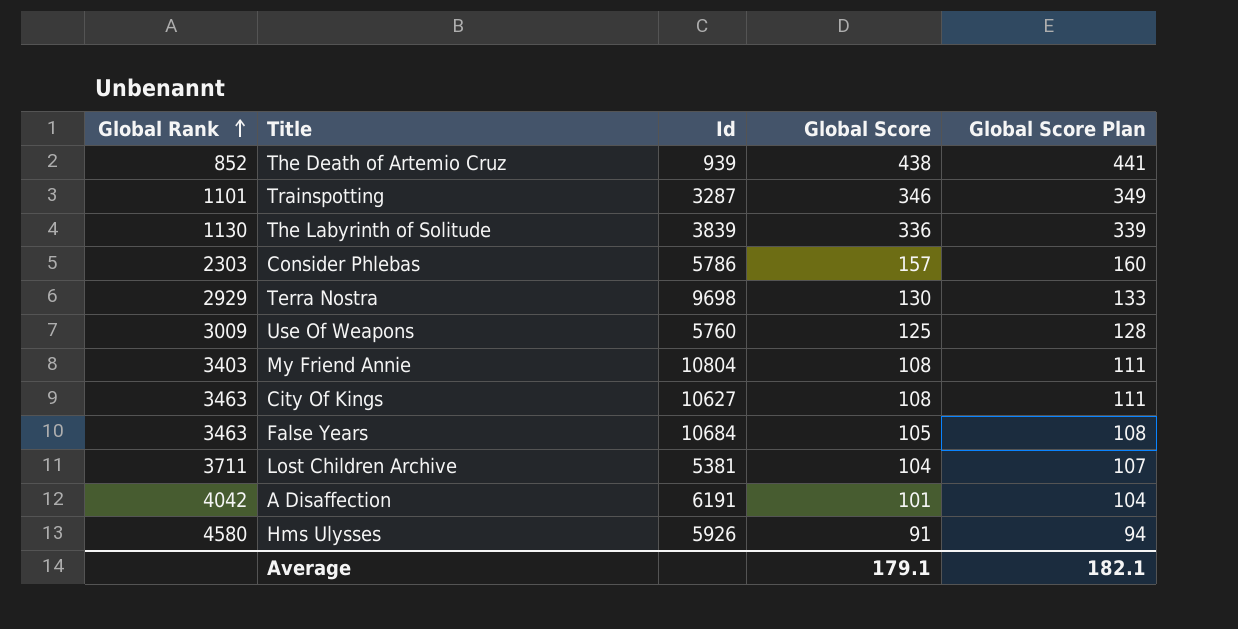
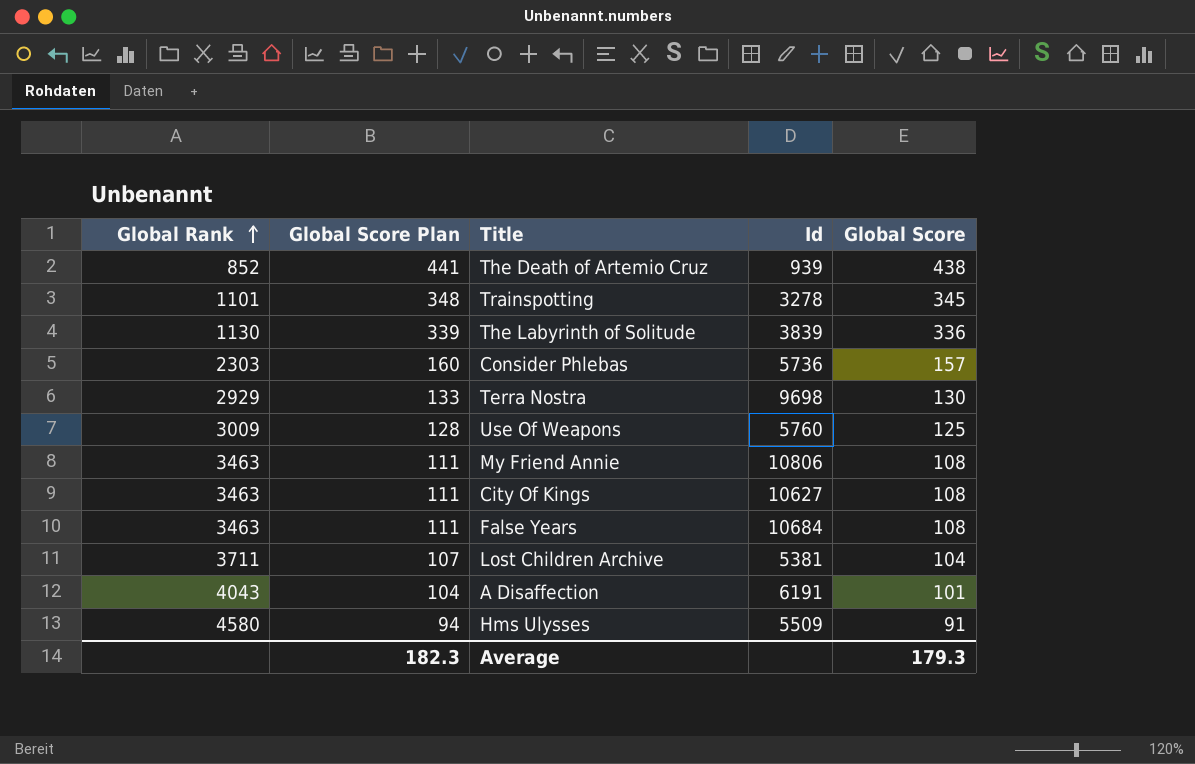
column Global Score Plan | position: 5 -> 2
Trainspotting | Global Score Plan: 349 -> 348
Trainspotting | Id: 3287 -> 3278
Trainspotting | Global Score: 346 -> 345
Consider Phlebas | Id: 5786 -> 5736
My Friend Annie | Global Rank: 3403 -> 3463
My Friend Annie | Id: 10804 -> 10806
False Years | Global Score Plan: 108 -> 111
False Years | Global Score: 105 -> 108
A Disaffection | Global Rank: 4042 -> 4043
Hms Ulysses | Id: 5926 -> 5509
Average | Global Score Plan: 182.1 -> 182.3
Average | Global Score: 179.1 -> 179.3

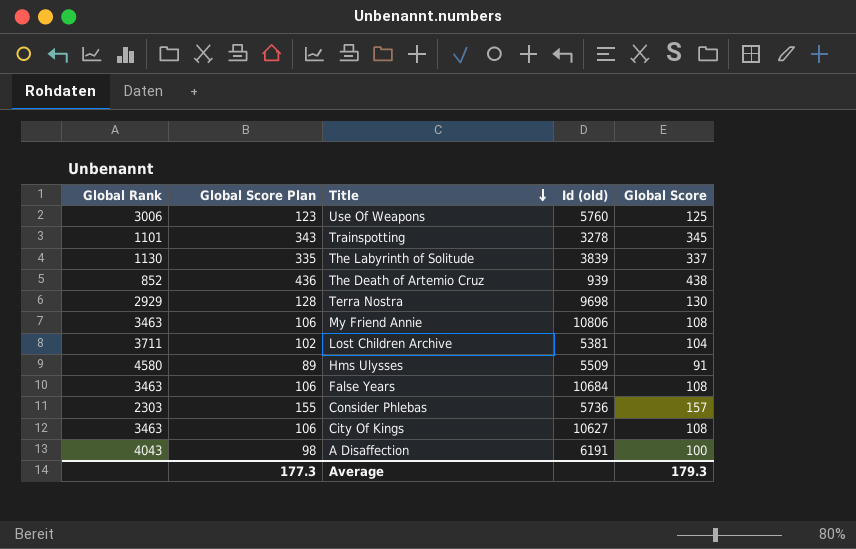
row order: Global Rank ascending -> Title descending
column Global Score Plan | formula: [Global Score] + 3 -> [Global Score] - 2
column name: Id -> Id (old)
Use Of Weapons | Global Rank: 3009 -> 3006
The Labyrinth of Solitude | Global Score: 336 -> 337
A Disaffection | Global Score: 101 -> 100
Average | Global Score Plan: 182.3 -> 177.3

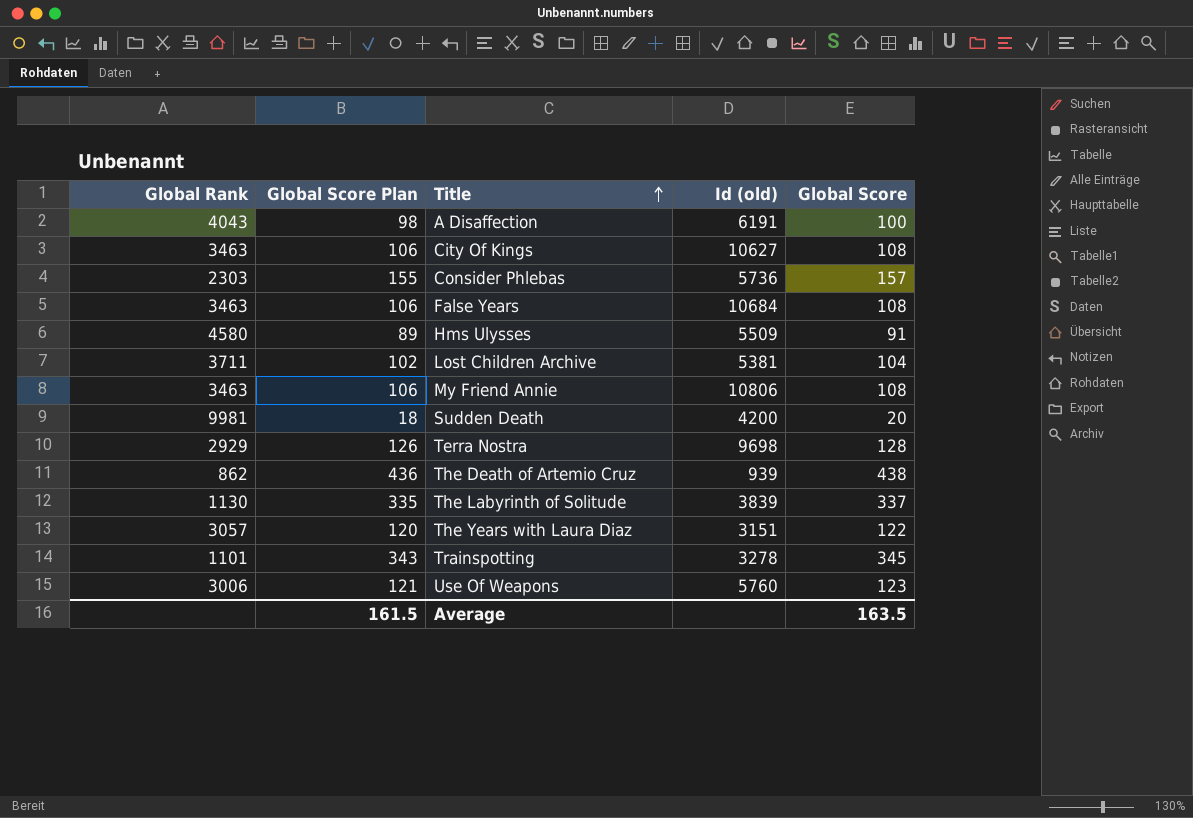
row order: Title descending -> Title ascending
row Sudden Death: none -> 9981 | 18 | 4200 | 20
Terra Nostra | Global Score Plan: 128 -> 126
Terra Nostra | Global Score: 130 -> 128
The Death of Artemio Cruz | Global Rank: 852 -> 862
row The Years with Laura Diaz: none -> 3057 | 120 | 3151 | 122
Use Of Weapons | Global Score Plan: 123 -> 121
Use Of Weapons | Global Score: 125 -> 123
Average | Global Score Plan: 177.3 -> 161.5
Average | Global Score: 179.3 -> 163.5

